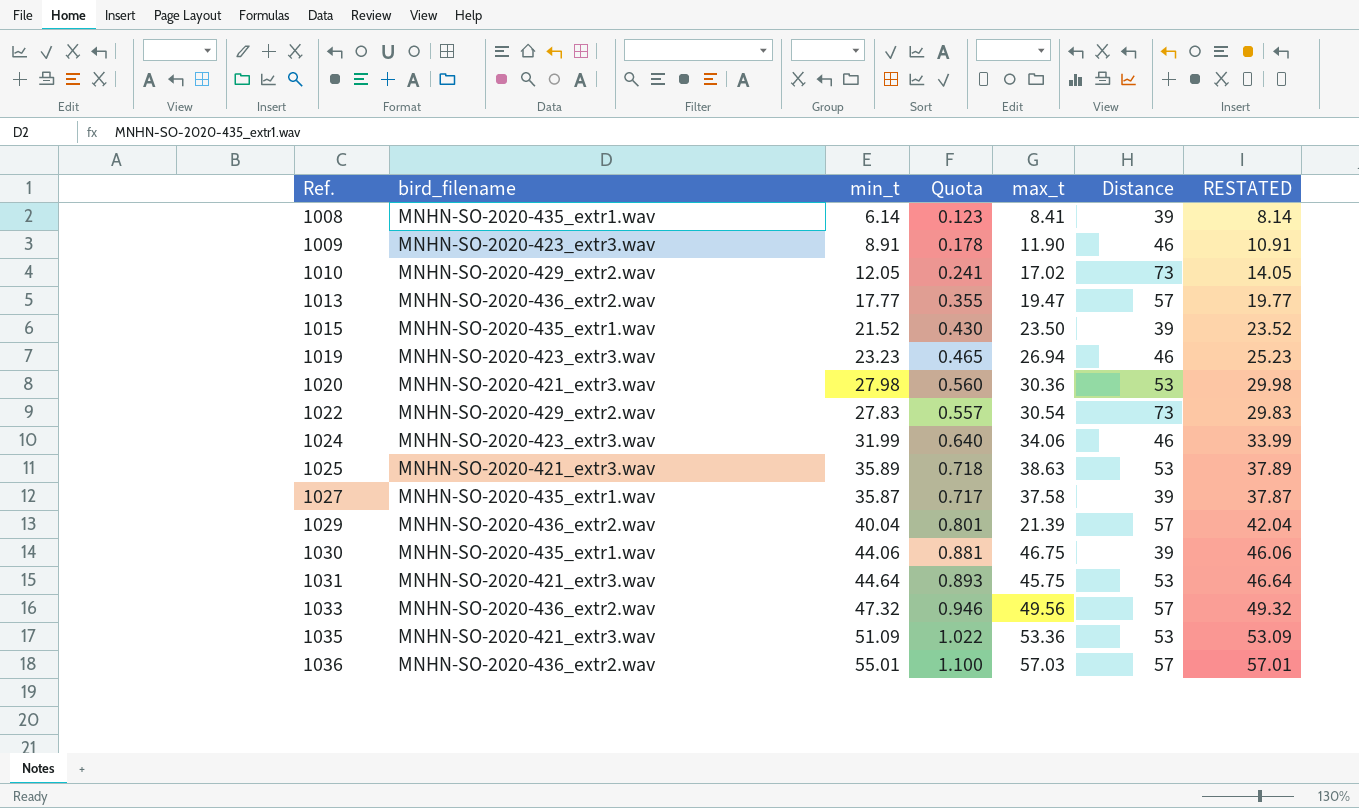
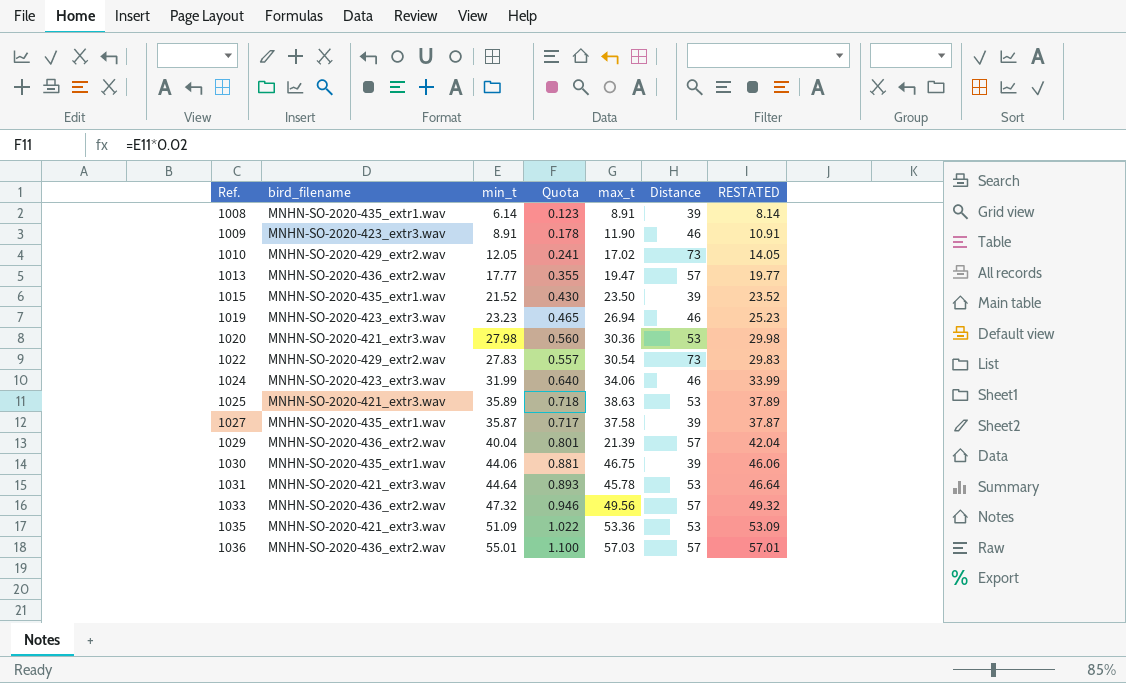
1008 | max_t: 8.41 -> 8.91
1031 | max_t: 45.75 -> 45.78

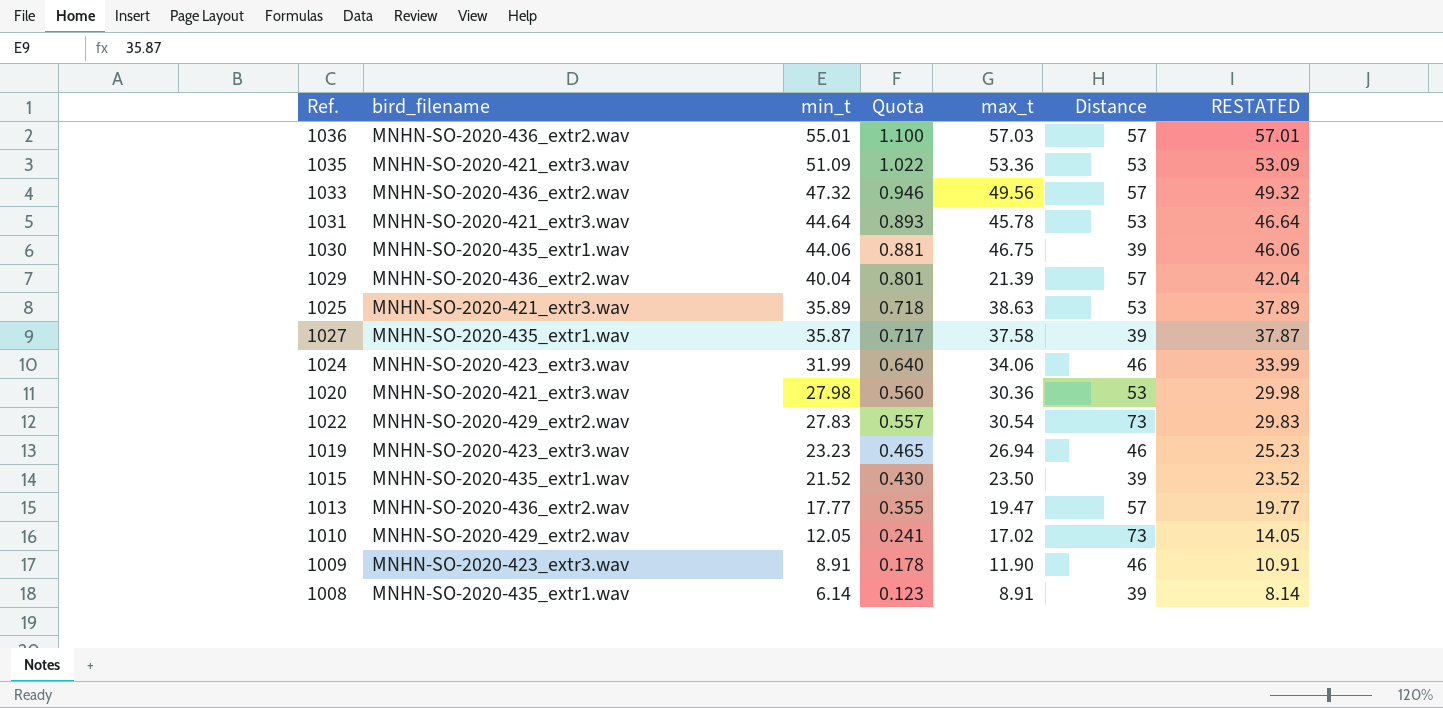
row order: Ref. ascending -> min_t descending

